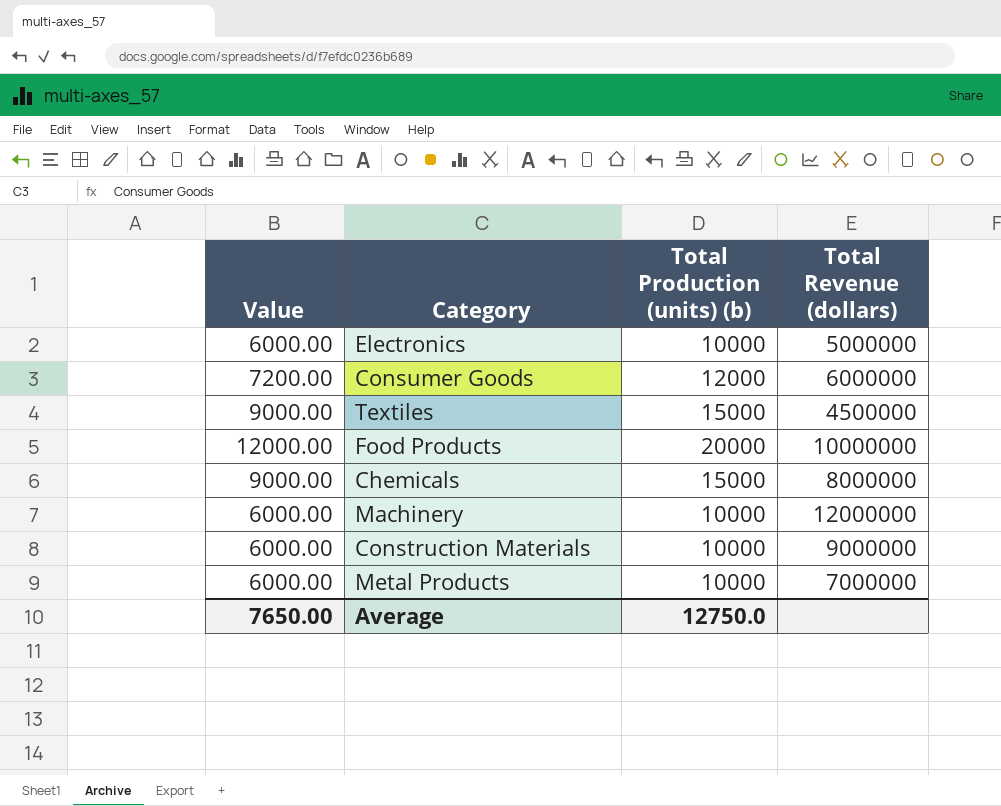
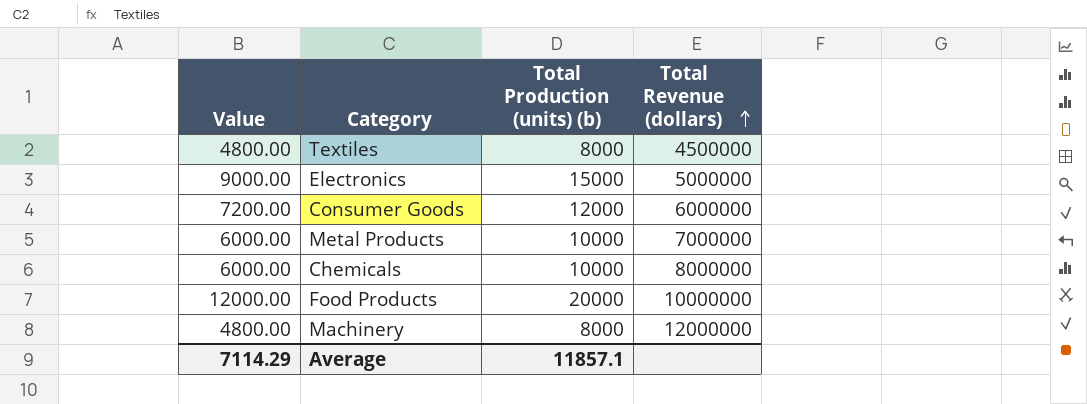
row order: none -> Total Revenue (dollars) ascending
row Construction Materials: 6000.00 | 10000 | 9000000 -> none
Textiles | Value: 9000.00 -> 4800.00
Textiles | Total Production (units) (b): 15000 -> 8000
Electronics | Value: 6000.00 -> 9000.00
Electronics | Total Production (units) (b): 10000 -> 15000
Chemicals | Value: 9000.00 -> 6000.00
Chemicals | Total Production (units) (b): 15000 -> 10000
Machinery | Value: 6000.00 -> 4800.00
Machinery | Total Production (units) (b): 10000 -> 8000
Average | Value: 7650.00 -> 7114.29
Average | Total Production (units) (b): 12750.0 -> 11857.1

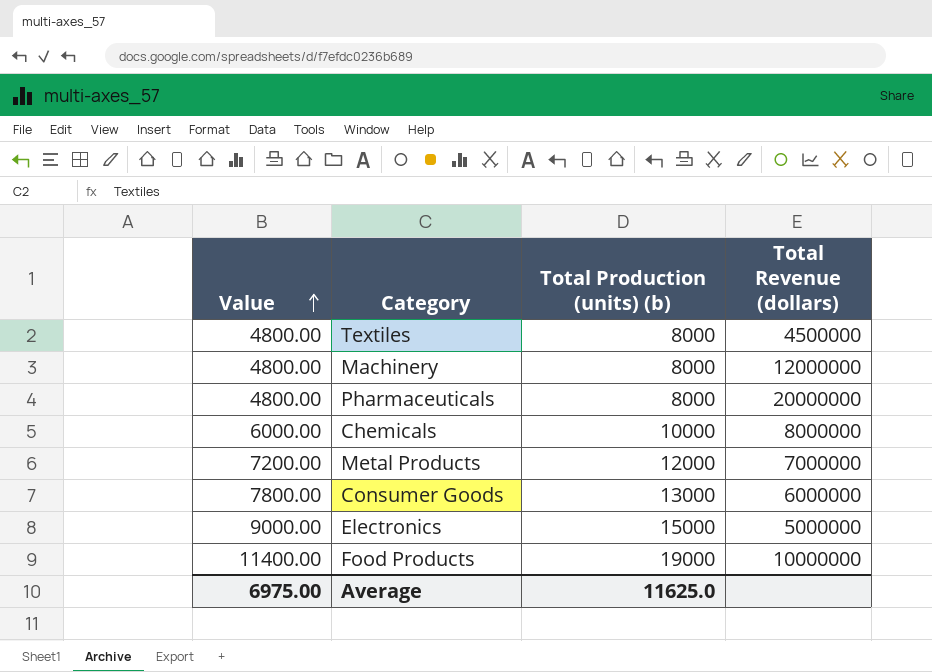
row order: Total Revenue (dollars) ascending -> Value ascending
row Pharmaceuticals: none -> 4800.00 | 8000 | 20000000
Metal Products | Value: 6000.00 -> 7200.00
Metal Products | Total Production (units) (b): 10000 -> 12000
Consumer Goods | Value: 7200.00 -> 7800.00
Consumer Goods | Total Production (units) (b): 12000 -> 13000
Food Products | Value: 12000.00 -> 11400.00
Food Products | Total Production (units) (b): 20000 -> 19000
Average | Value: 7114.29 -> 6975.00
Average | Total Production (units) (b): 11857.1 -> 11625.0

